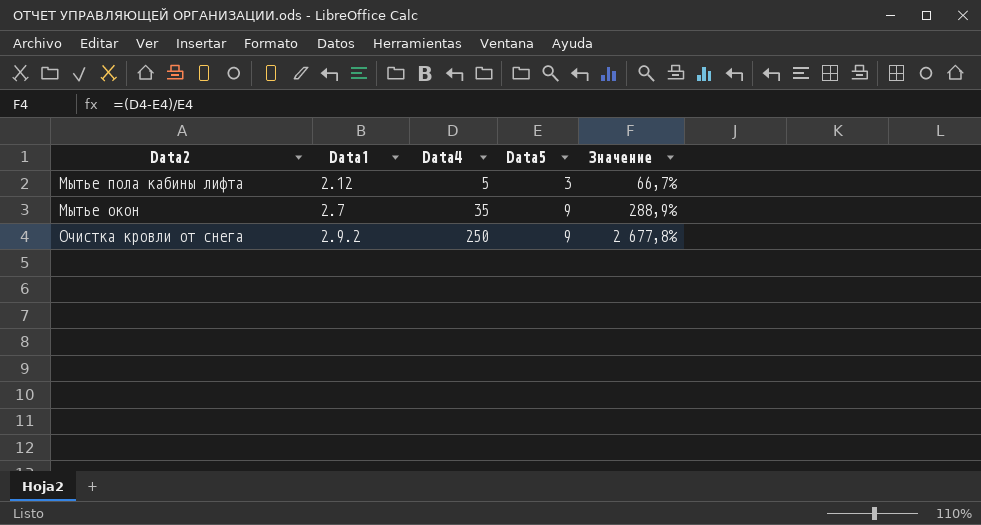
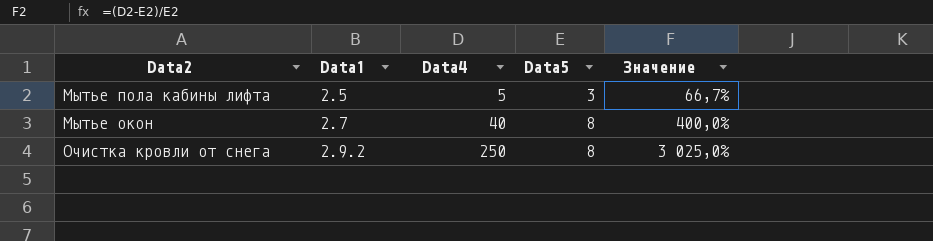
Мытье пола кабины лифта | Data1: 2.12 -> 2.5
Мытье окон | Data4: 35 -> 40
Мытье окон | Data5: 9 -> 8
Мытье окон | Значение: 288,9% -> 400,0%
Очистка кровли от снега | Data5: 9 -> 8
Очистка кровли от снега | Значение: 2 677,8% -> 3 025,0%

